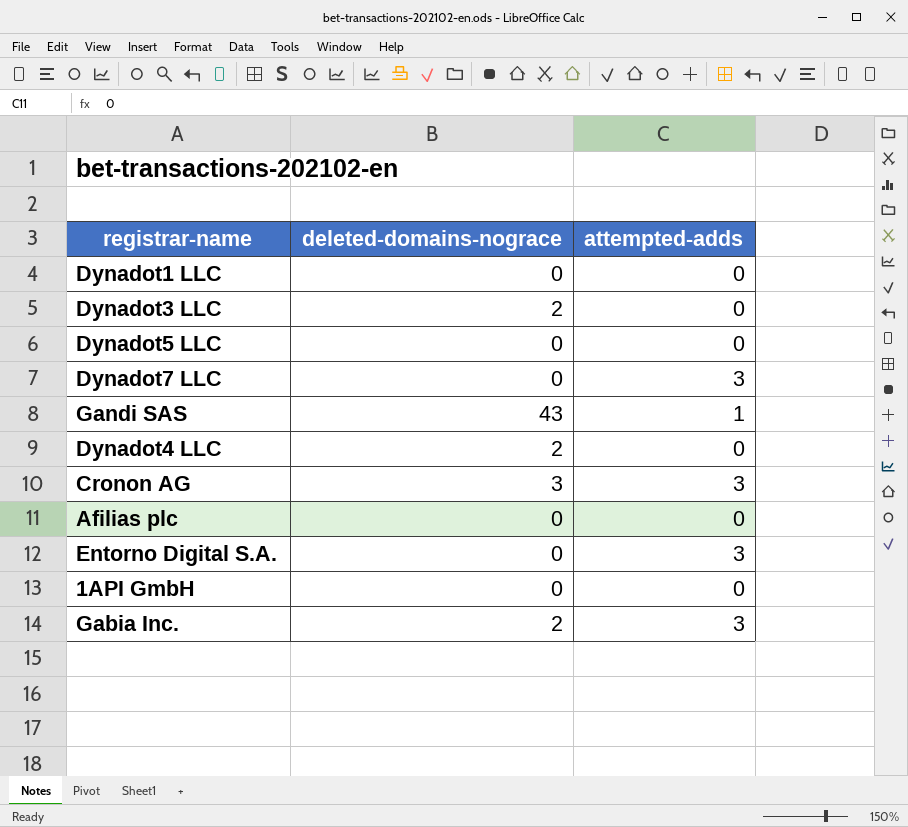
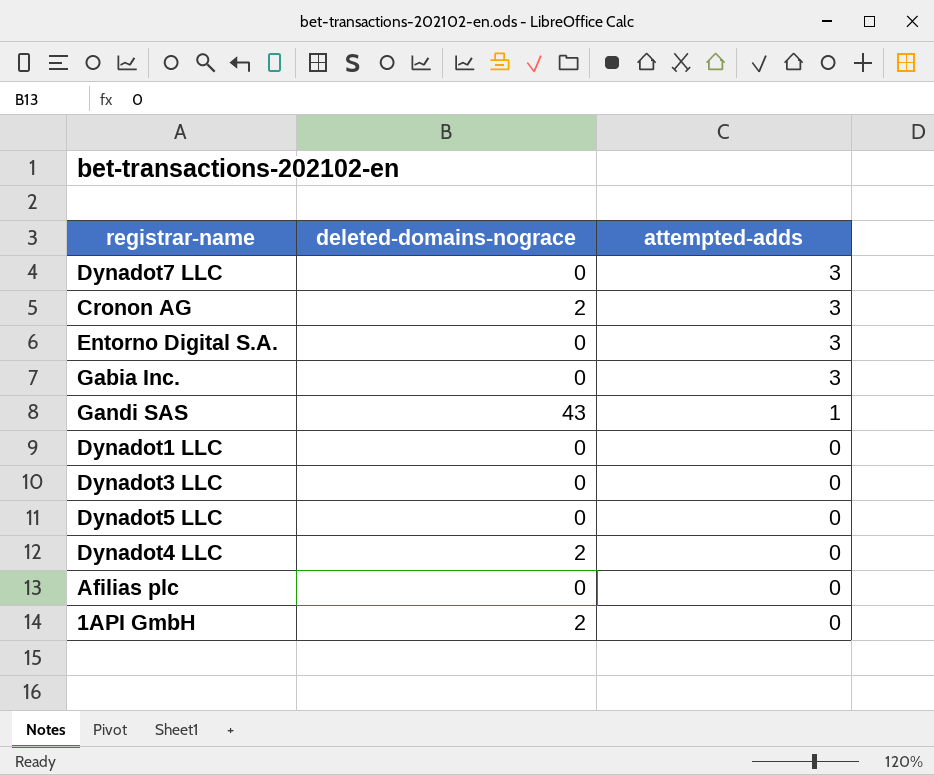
row order: none -> attempted-adds descending
Cronon AG | deleted-domains-nograce: 3 -> 2
Gabia Inc. | deleted-domains-nograce: 2 -> 0
Dynadot3 LLC | deleted-domains-nograce: 2 -> 0
1API GmbH | deleted-domains-nograce: 0 -> 2

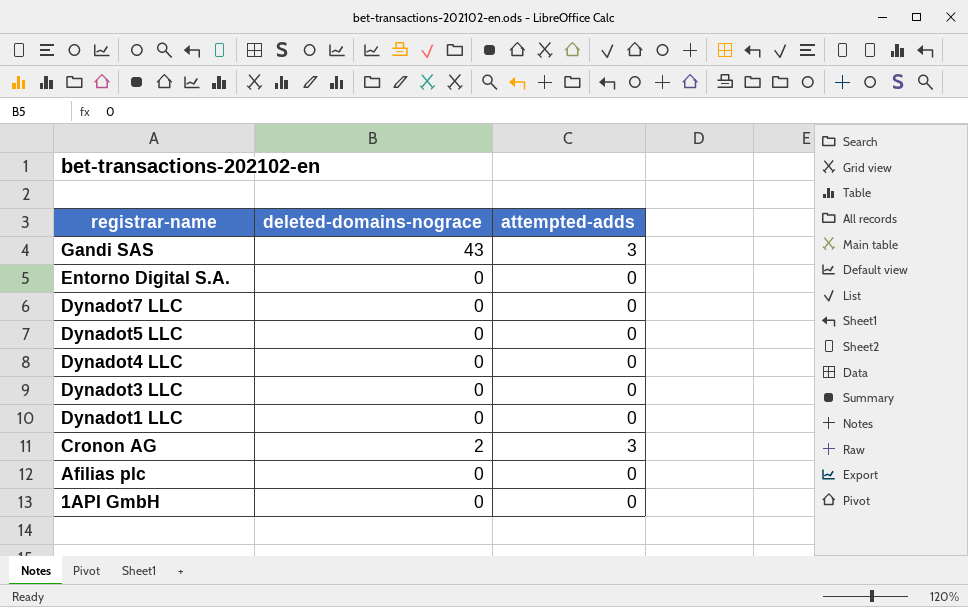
row order: attempted-adds descending -> registrar-name descending
row Gabia Inc.: 0 | 3 -> none
Gandi SAS | attempted-adds: 1 -> 3
Entorno Digital S.A. | attempted-adds: 3 -> 0
Dynadot7 LLC | attempted-adds: 3 -> 0
Dynadot4 LLC | deleted-domains-nograce: 2 -> 0
1API GmbH | deleted-domains-nograce: 2 -> 0

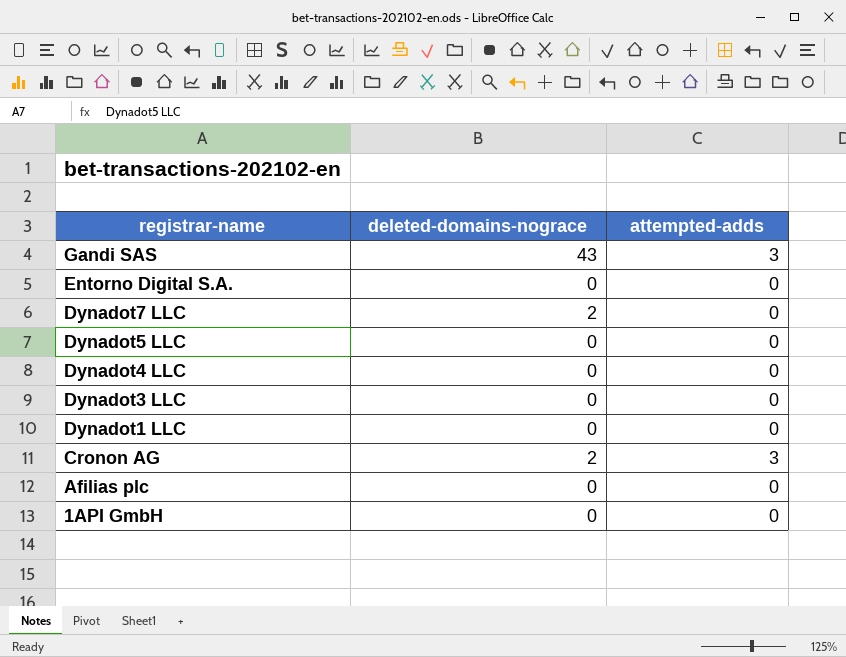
Dynadot7 LLC | deleted-domains-nograce: 0 -> 2

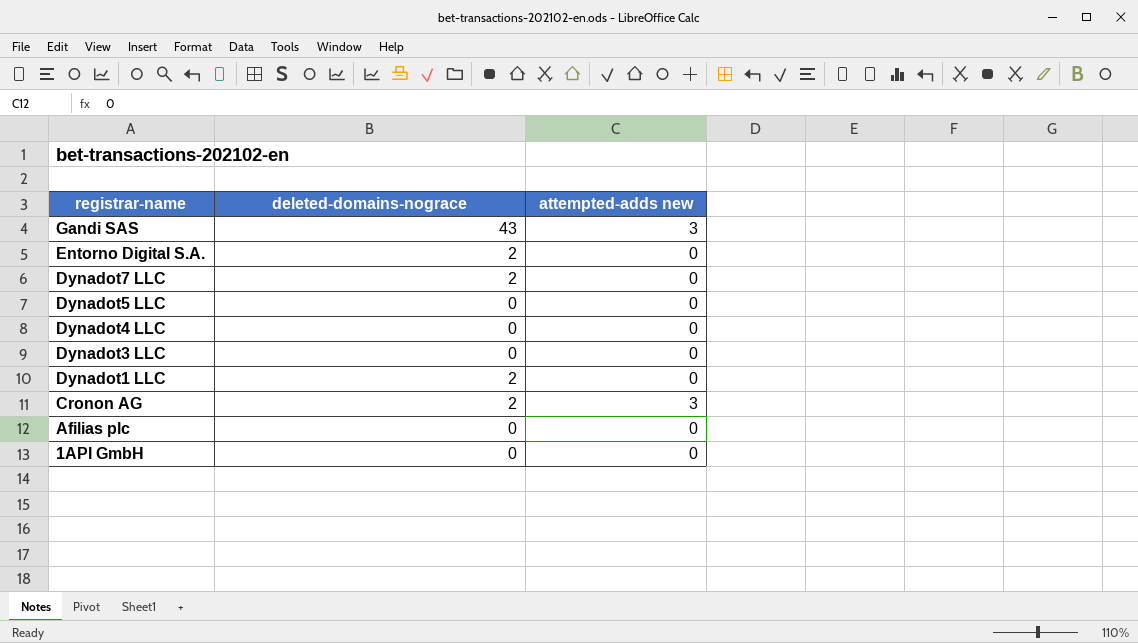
column name: attempted-adds -> attempted-adds new
Entorno Digital S.A. | deleted-domains-nograce: 0 -> 2
Dynadot1 LLC | deleted-domains-nograce: 0 -> 2

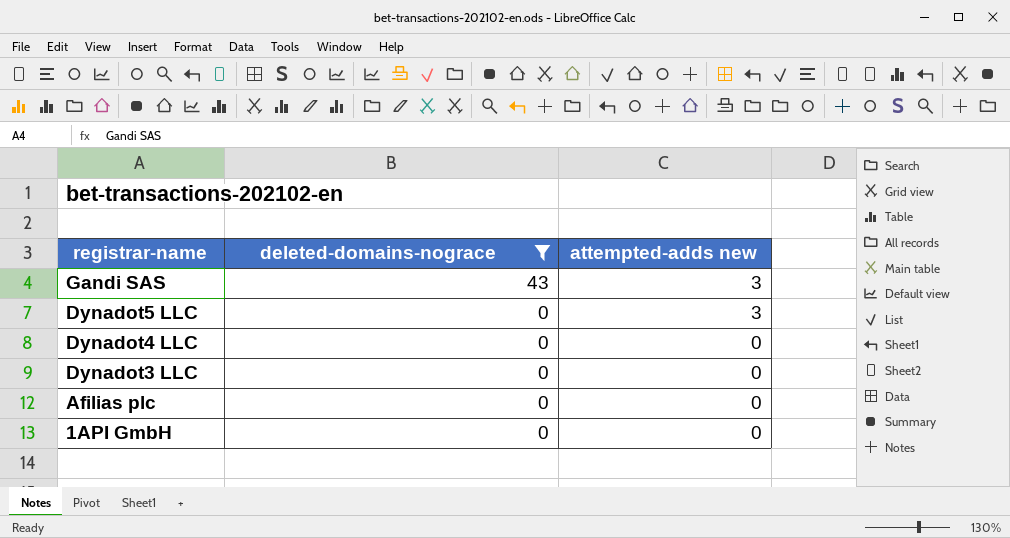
filter: none -> deleted-domains-nograce != 2
Dynadot5 LLC | attempted-adds new: 0 -> 3

